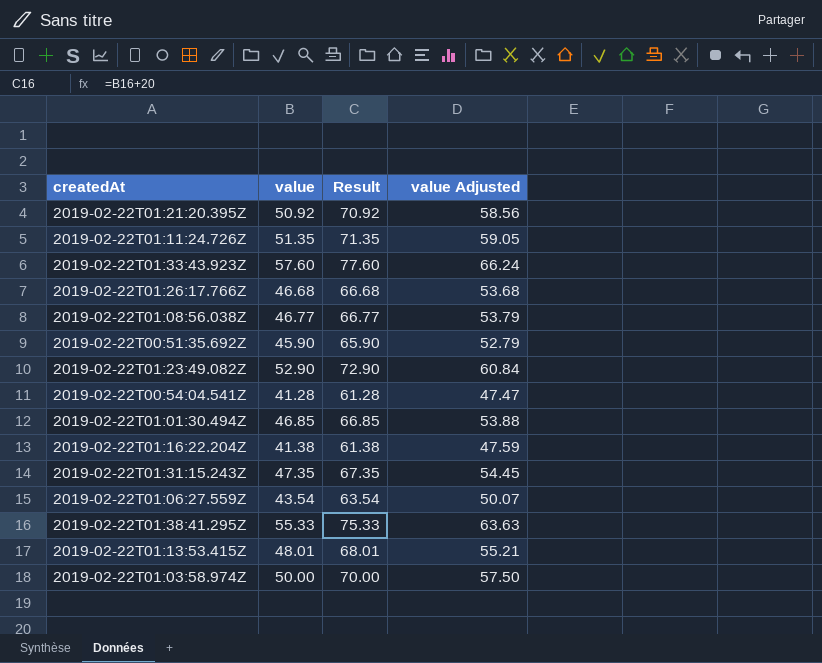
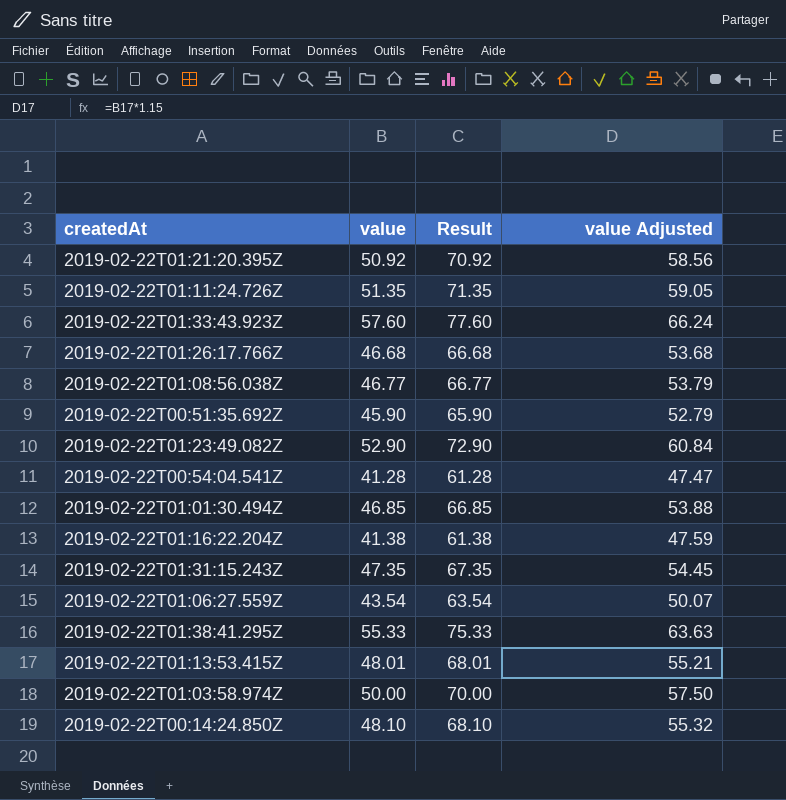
row 2019-02-22T00:14:24.850Z: none -> 48.10 | 68.10 | 55.32

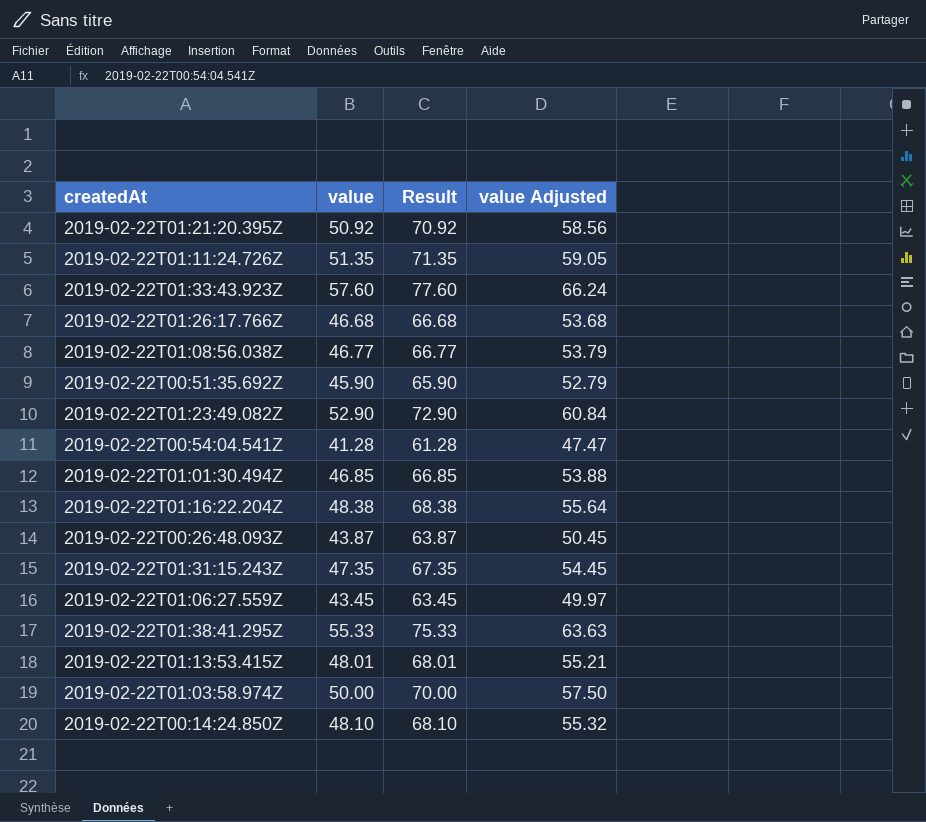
2019-02-22T01:16:22.204Z | value: 41.38 -> 48.38
2019-02-22T01:16:22.204Z | Result: 61.38 -> 68.38
2019-02-22T01:16:22.204Z | value Adjusted: 47.59 -> 55.64
row 2019-02-22T00:26:48.093Z: none -> 43.87 | 63.87 | 50.45
2019-02-22T01:06:27.559Z | value: 43.54 -> 43.45
2019-02-22T01:06:27.559Z | Result: 63.54 -> 63.45
2019-02-22T01:06:27.559Z | value Adjusted: 50.07 -> 49.97

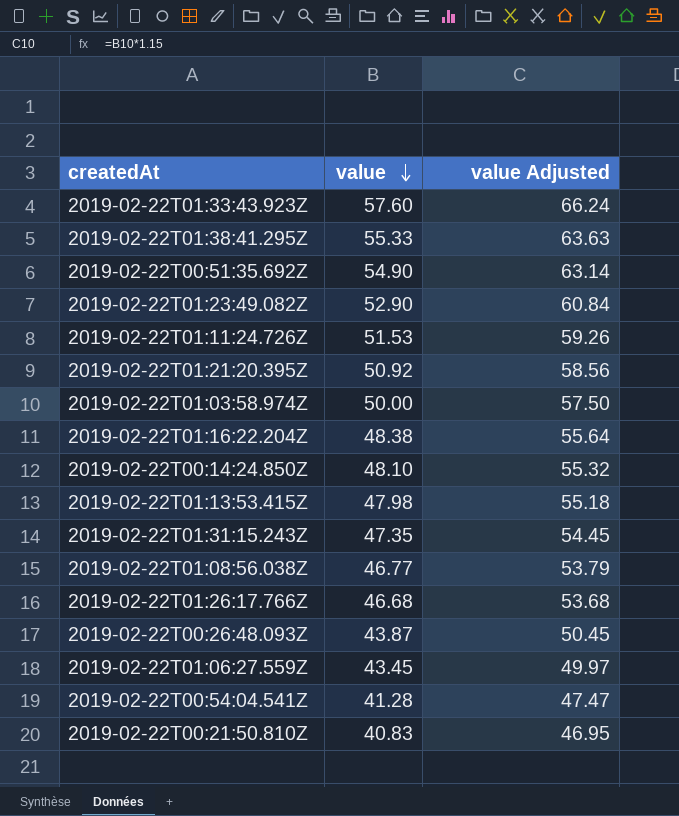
row order: none -> value descending
column Result | formula: [value] + 20 -> none
row 2019-02-22T01:01:30.494Z: 46.85 | 66.85 | 53.88 -> none
2019-02-22T00:51:35.692Z | value: 45.90 -> 54.90
2019-02-22T00:51:35.692Z | value Adjusted: 52.79 -> 63.14
2019-02-22T01:11:24.726Z | value: 51.35 -> 51.53
2019-02-22T01:11:24.726Z | value Adjusted: 59.05 -> 59.26
2019-02-22T01:13:53.415Z | value: 48.01 -> 47.98
2019-02-22T01:13:53.415Z | value Adjusted: 55.21 -> 55.18
row 2019-02-22T00:21:50.810Z: none -> 40.83 | 46.95

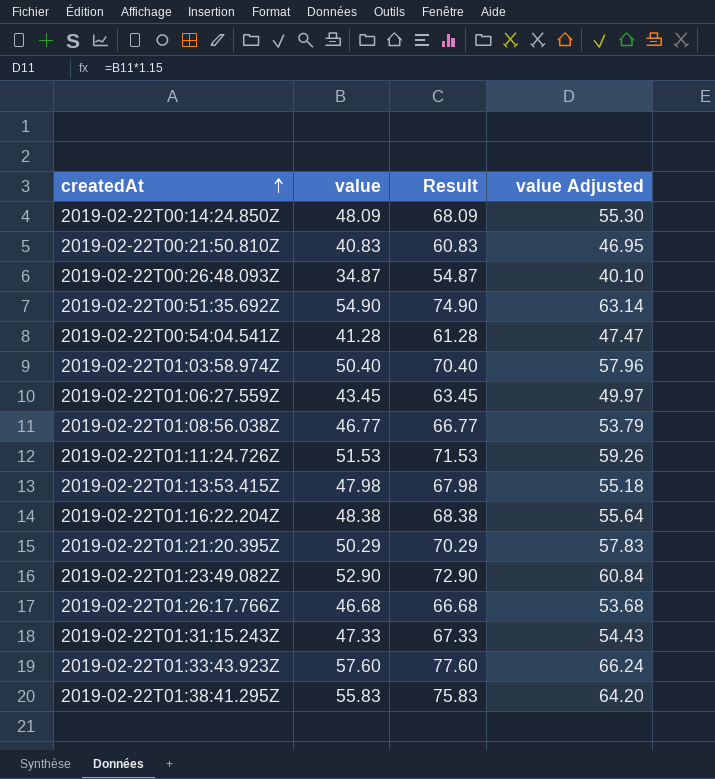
row order: value descending -> createdAt ascending
column Result | formula: none -> [value] + 20
2019-02-22T00:14:24.850Z | value: 48.10 -> 48.09
2019-02-22T00:14:24.850Z | value Adjusted: 55.32 -> 55.30
2019-02-22T00:26:48.093Z | value: 43.87 -> 34.87
2019-02-22T00:26:48.093Z | value Adjusted: 50.45 -> 40.10
2019-02-22T01:03:58.974Z | value: 50.00 -> 50.40
2019-02-22T01:03:58.974Z | value Adjusted: 57.50 -> 57.96
2019-02-22T01:21:20.395Z | value: 50.92 -> 50.29
2019-02-22T01:21:20.395Z | value Adjusted: 58.56 -> 57.83
2019-02-22T01:31:15.243Z | value: 47.35 -> 47.33
2019-02-22T01:31:15.243Z | value Adjusted: 54.45 -> 54.43
2019-02-22T01:38:41.295Z | value: 55.33 -> 55.83
2019-02-22T01:38:41.295Z | value Adjusted: 63.63 -> 64.20

